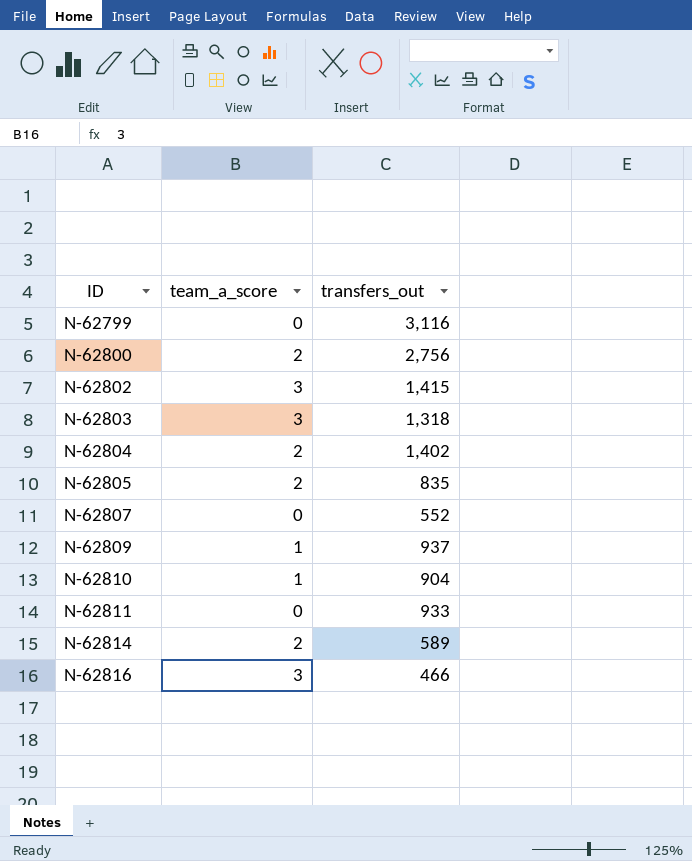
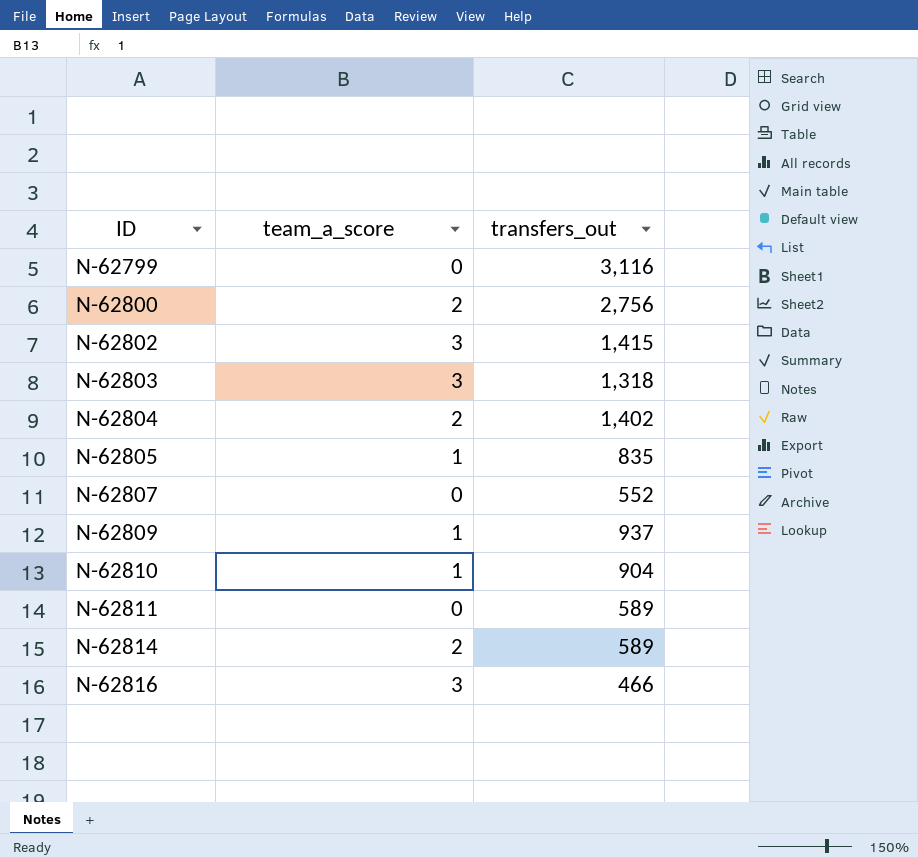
N-62805 | team_a_score: 2 -> 1
N-62811 | transfers_out: 933 -> 589

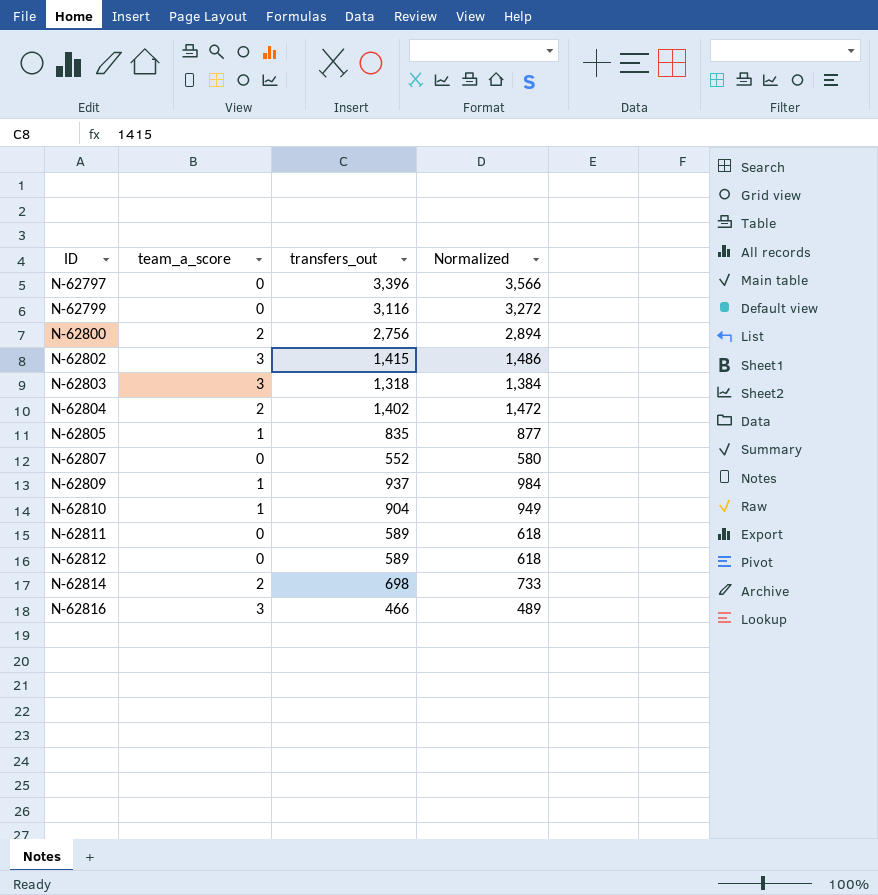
column Normalized | formula: none -> [transfers_out] * 1.05
row N-62797: none -> 0 | 3,396 | 3,566
row N-62812: none -> 0 | 589 | 618
N-62814 | transfers_out: 589 -> 698

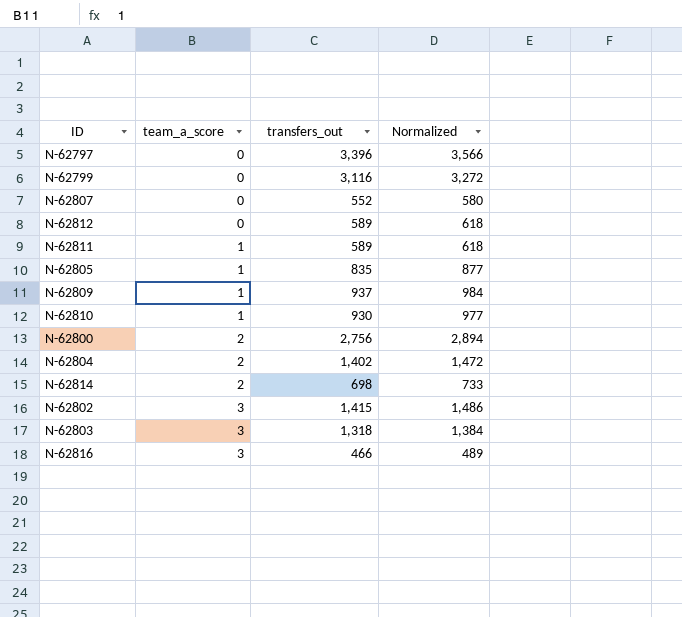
row order: ID ascending -> team_a_score ascending
N-62811 | team_a_score: 0 -> 1
N-62810 | transfers_out: 904 -> 930
N-62810 | Normalized: 949 -> 977

